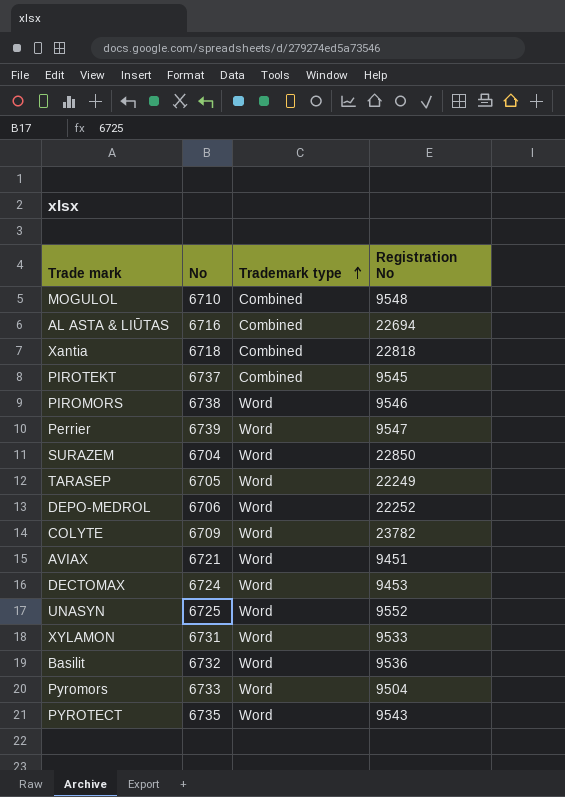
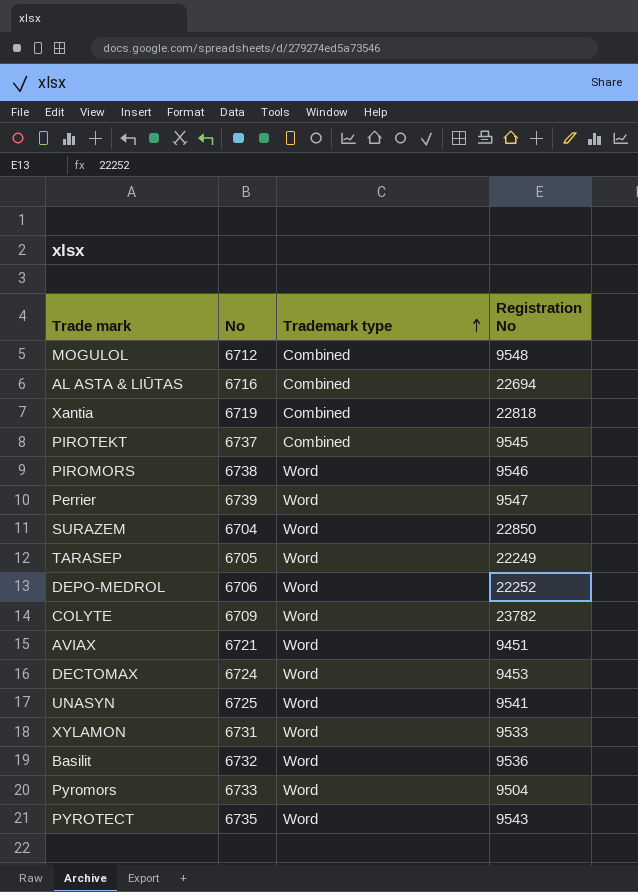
MOGULOL | No: 6710 -> 6712
Xantia | No: 6718 -> 6719
UNASYN | Registration No: 9552 -> 9541

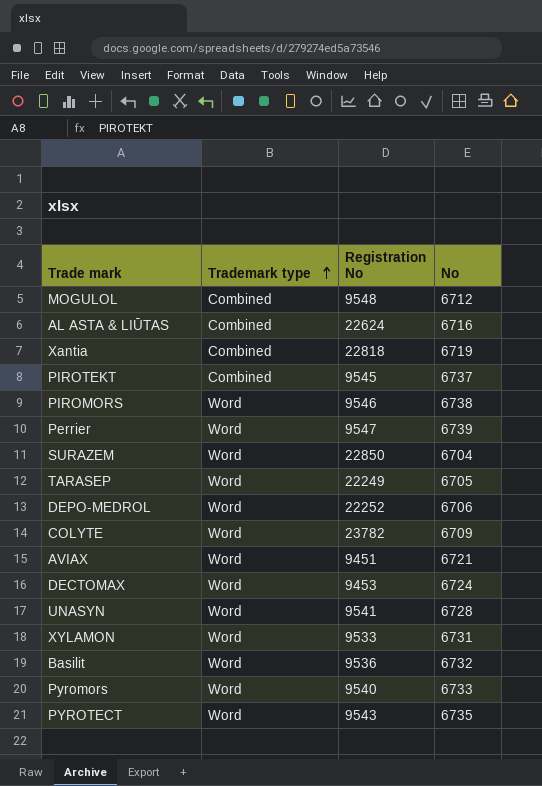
column No | position: 2 -> 4
AL ASTA & LIŪTAS | Registration No: 22694 -> 22624
UNASYN | No: 6725 -> 6728
Pyromors | Registration No: 9504 -> 9540

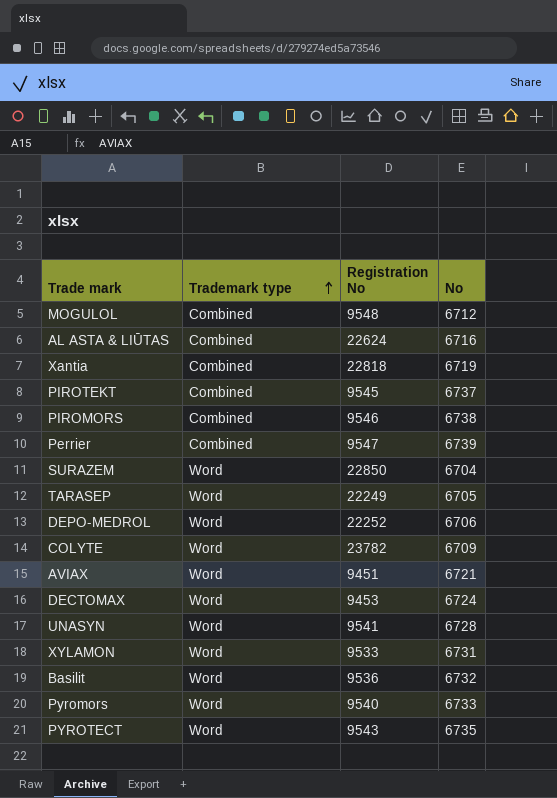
PIROMORS | Trademark type: Word -> Combined
Perrier | Trademark type: Word -> Combined

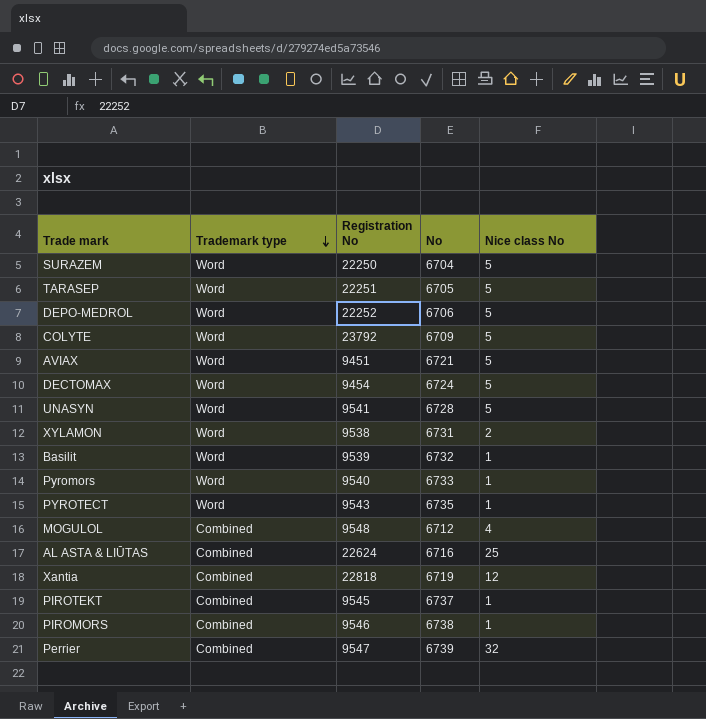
row order: Trademark type ascending -> Trademark type descending
column Nice class No | position: none -> 5
SURAZEM | Registration No: 22850 -> 22250
TARASEP | Registration No: 22249 -> 22251
COLYTE | Registration No: 23782 -> 23792
DECTOMAX | Registration No: 9453 -> 9454
XYLAMON | Registration No: 9533 -> 9538
Basilit | Registration No: 9536 -> 9539

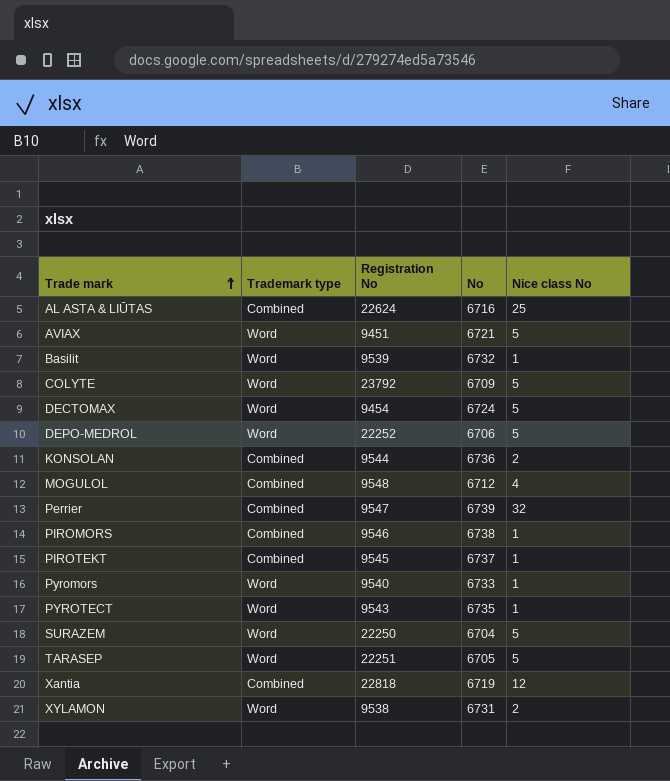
row order: Trademark type descending -> Trade mark ascending
row UNASYN: Word | 9541 | 6728 | 5 -> none
row KONSOLAN: none -> Combined | 9544 | 6736 | 2

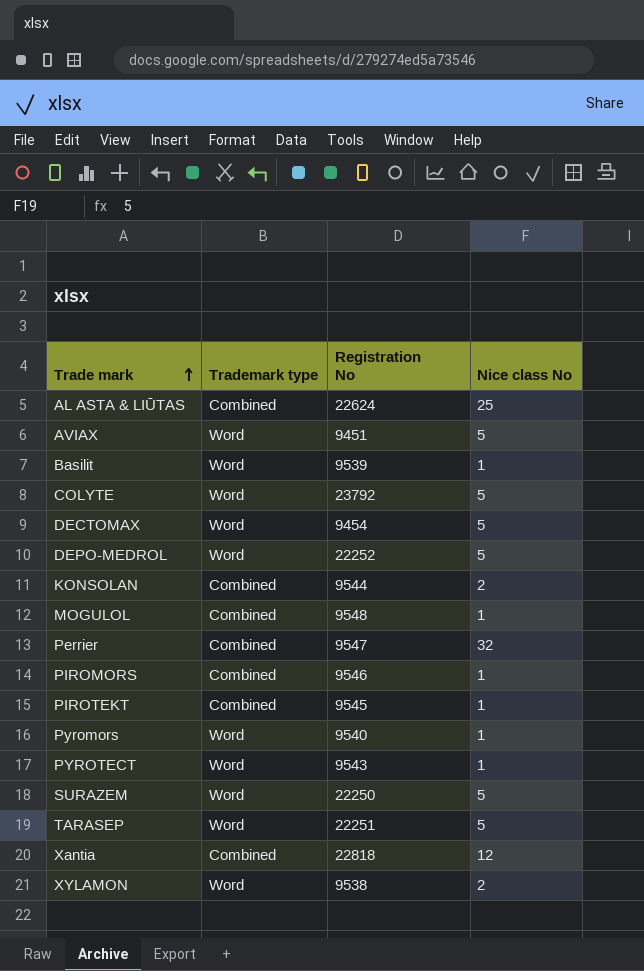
column No | position: 4 -> none
MOGULOL | Nice class No: 4 -> 1

